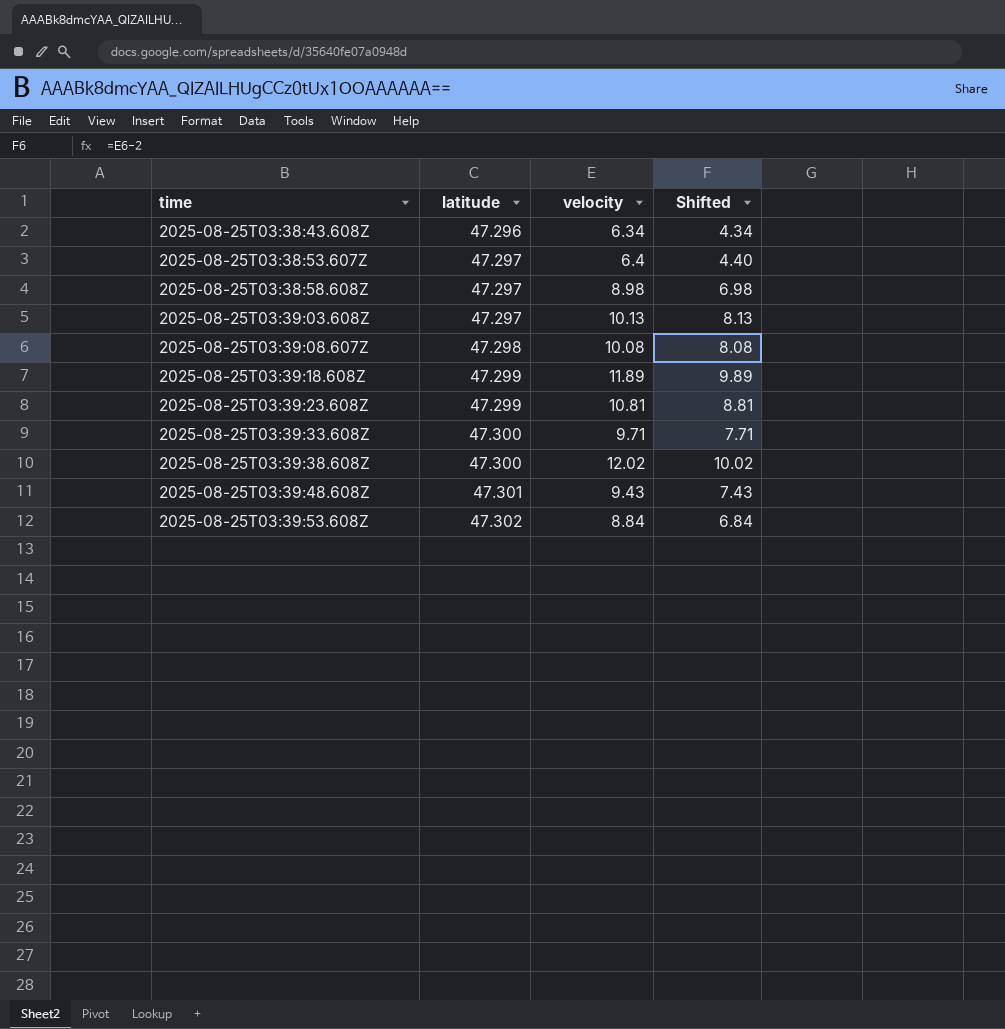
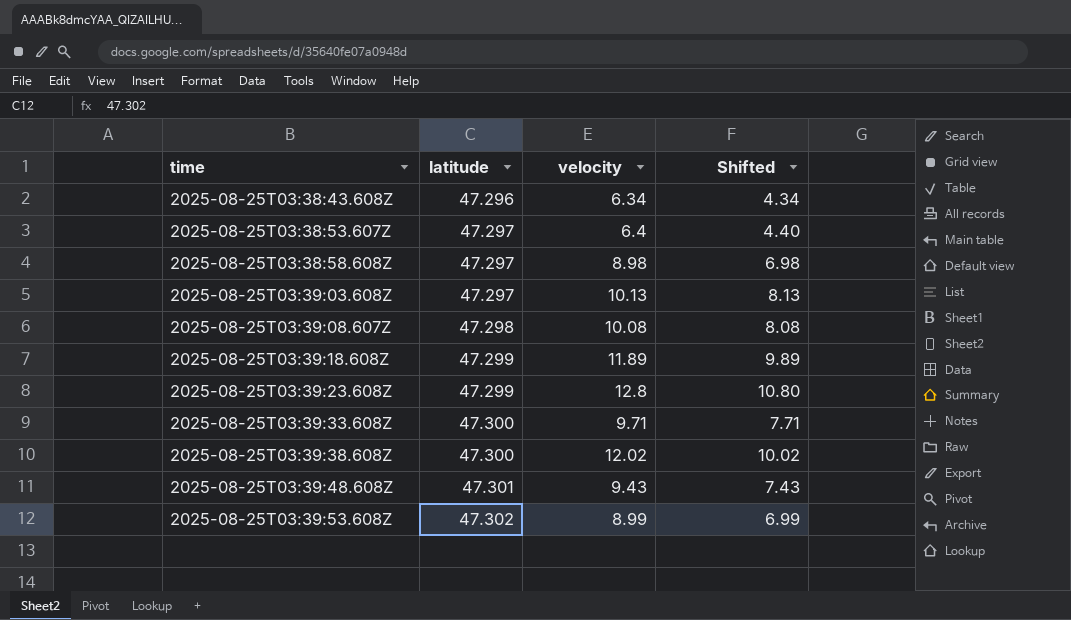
2025-08-25T03:39:23.608Z | velocity: 10.81 -> 12.8
2025-08-25T03:39:23.608Z | Shifted: 8.81 -> 10.80
2025-08-25T03:39:53.608Z | velocity: 8.84 -> 8.99
2025-08-25T03:39:53.608Z | Shifted: 6.84 -> 6.99

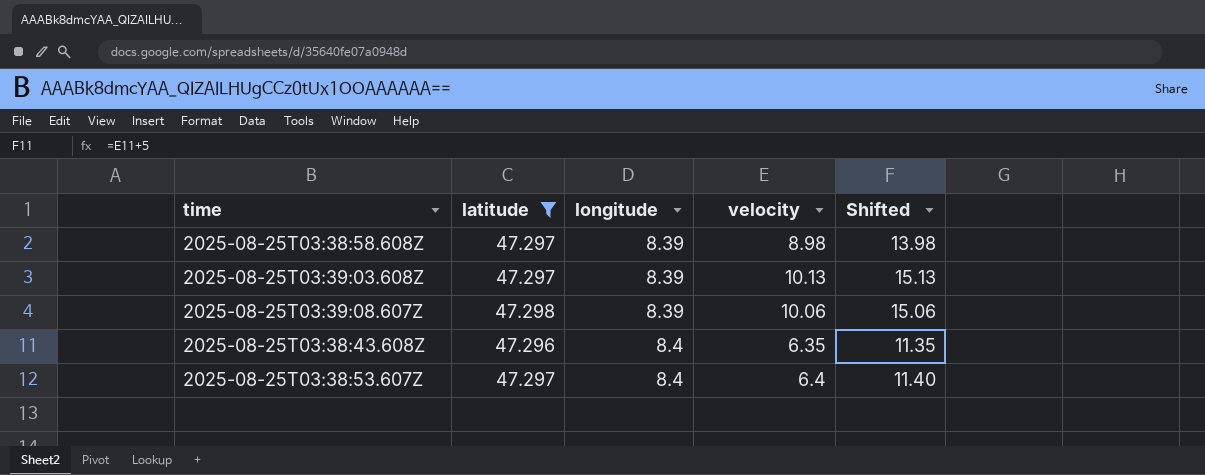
filter: none -> latitude <= 47.298
row order: time ascending -> longitude ascending
column longitude | position: none -> 3
column Shifted | formula: [velocity] - 2 -> [velocity] + 5
2025-08-25T03:39:08.607Z | velocity: 10.08 -> 10.06
2025-08-25T03:38:43.608Z | velocity: 6.34 -> 6.35

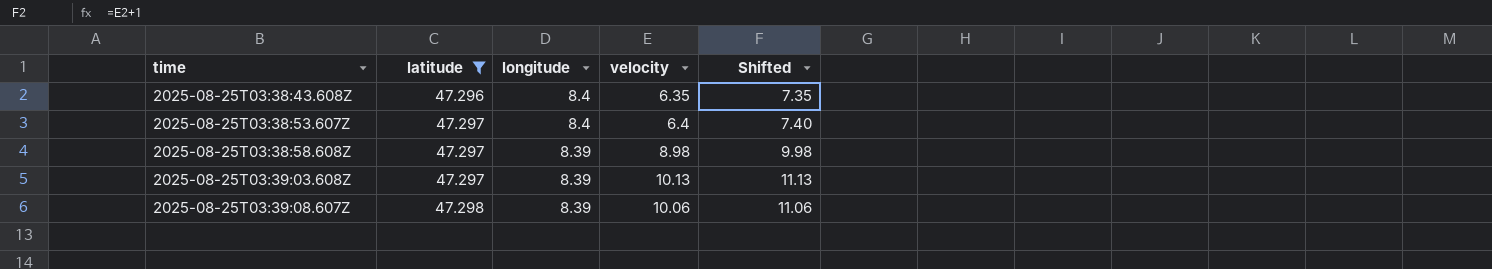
row order: longitude ascending -> time ascending
column Shifted | formula: [velocity] + 5 -> [velocity] + 1

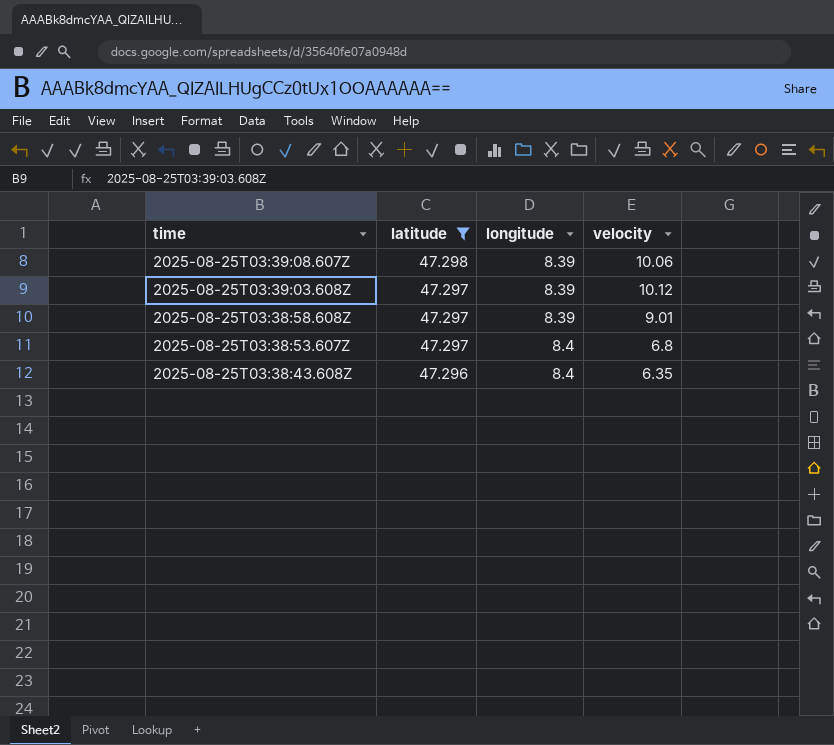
row order: time ascending -> time descending
column Shifted | formula: [velocity] + 1 -> none
2025-08-25T03:39:03.608Z | velocity: 10.13 -> 10.12
2025-08-25T03:38:58.608Z | velocity: 8.98 -> 9.01
2025-08-25T03:38:53.607Z | velocity: 6.4 -> 6.8

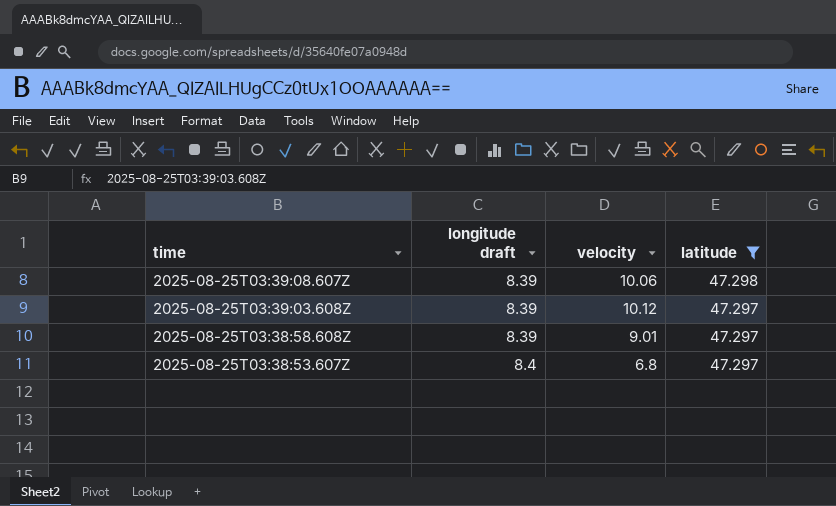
column name: longitude -> longitude draft
column latitude | position: 2 -> 4
row 2025-08-25T03:38:43.608Z: 47.296 | 8.4 | 6.35 -> none

